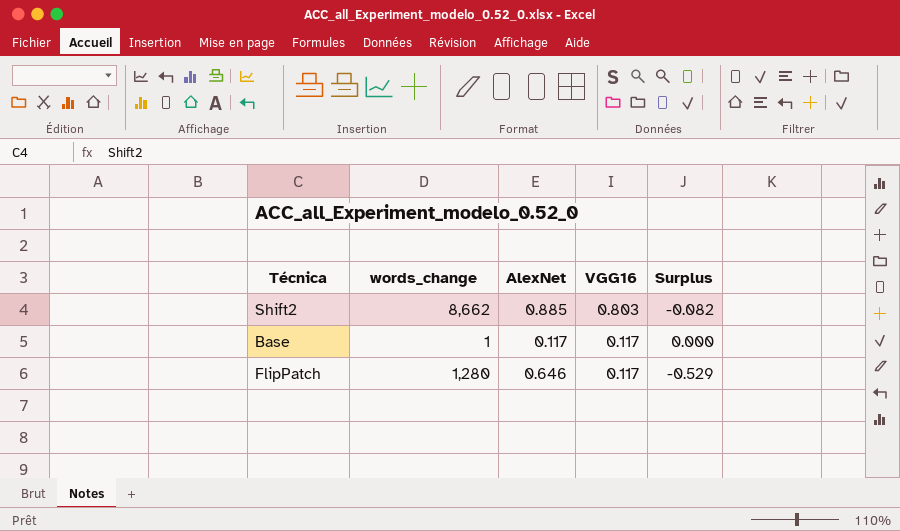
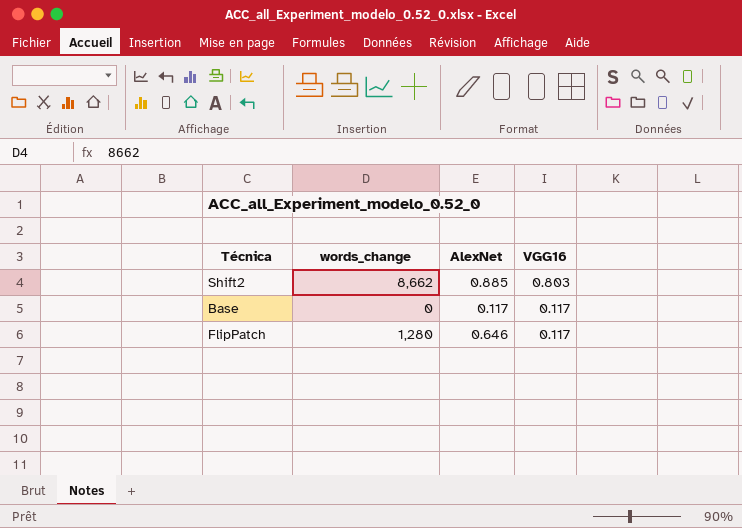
column Surplus | formula: [VGG16] - [AlexNet] -> none
Base | words_change: 1 -> 0

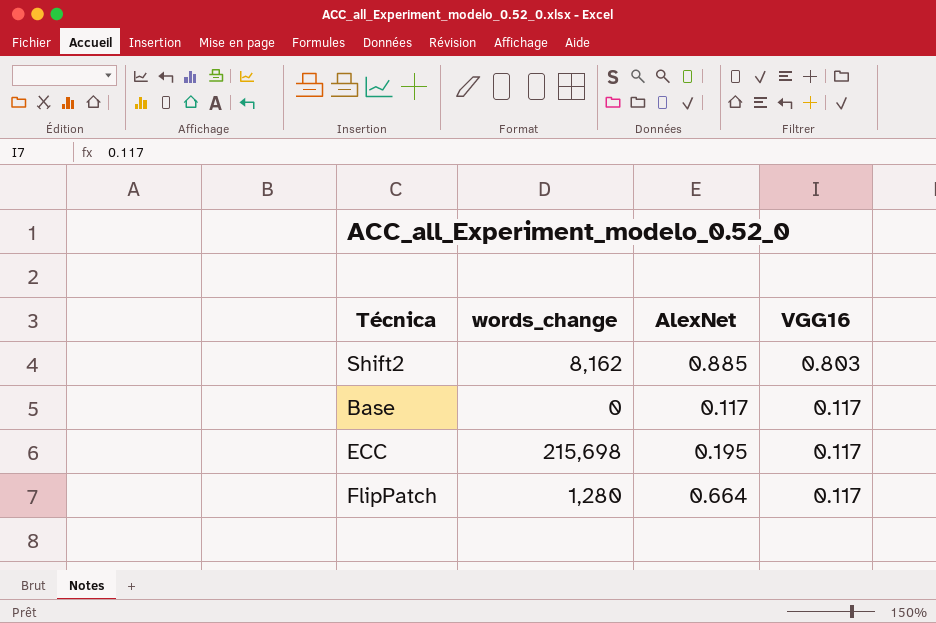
Shift2 | words_change: 8,662 -> 8,162
row ECC: none -> 215,698 | 0.195 | 0.117
FlipPatch | AlexNet: 0.646 -> 0.664

